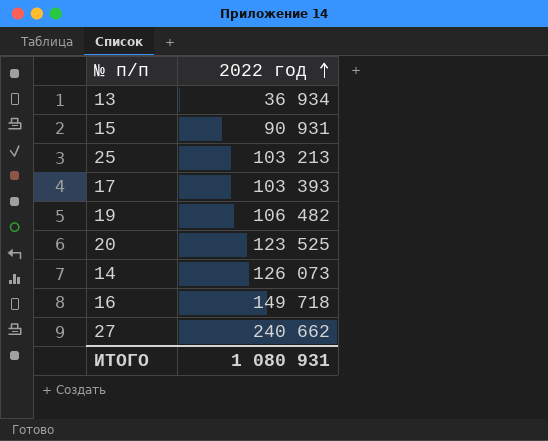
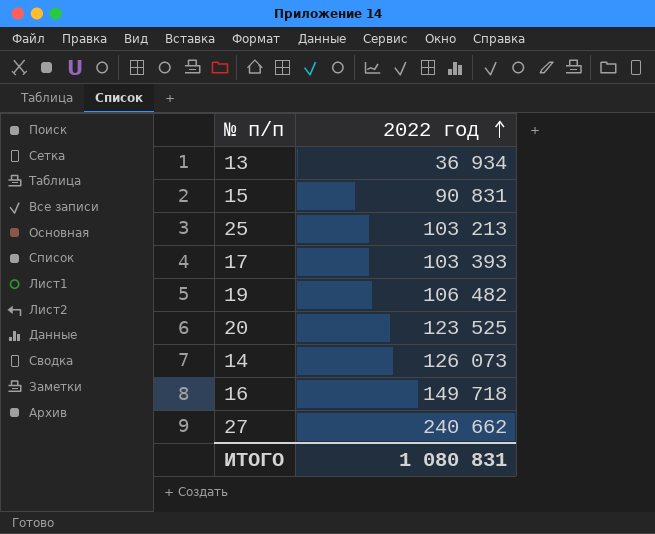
15 | 2022 год: 90 931 -> 90 831
ИТОГО | 2022 год: 1 080 931 -> 1 080 831

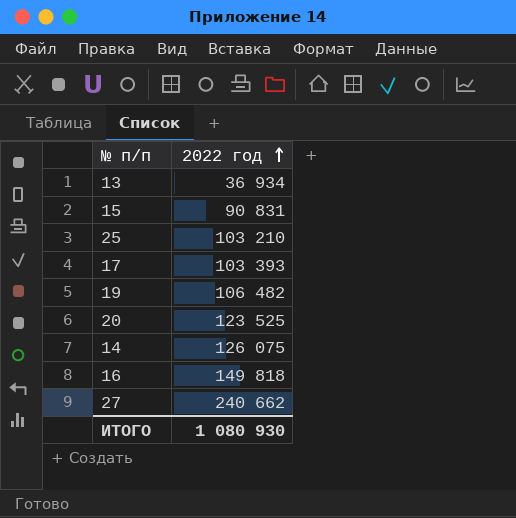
25 | 2022 год: 103 213 -> 103 210
14 | 2022 год: 126 073 -> 126 075
16 | 2022 год: 149 718 -> 149 818
ИТОГО | 2022 год: 1 080 831 -> 1 080 930

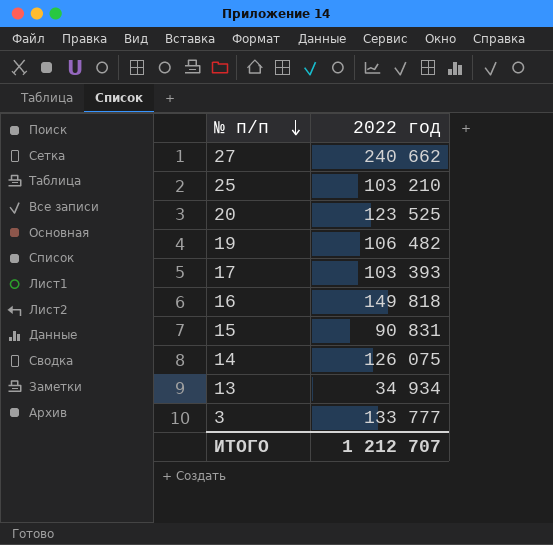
row order: 2022 год ascending -> № п/п descending
13 | 2022 год: 36 934 -> 34 934
row 3: none -> 133 777
ИТОГО | 2022 год: 1 080 930 -> 1 212 707

